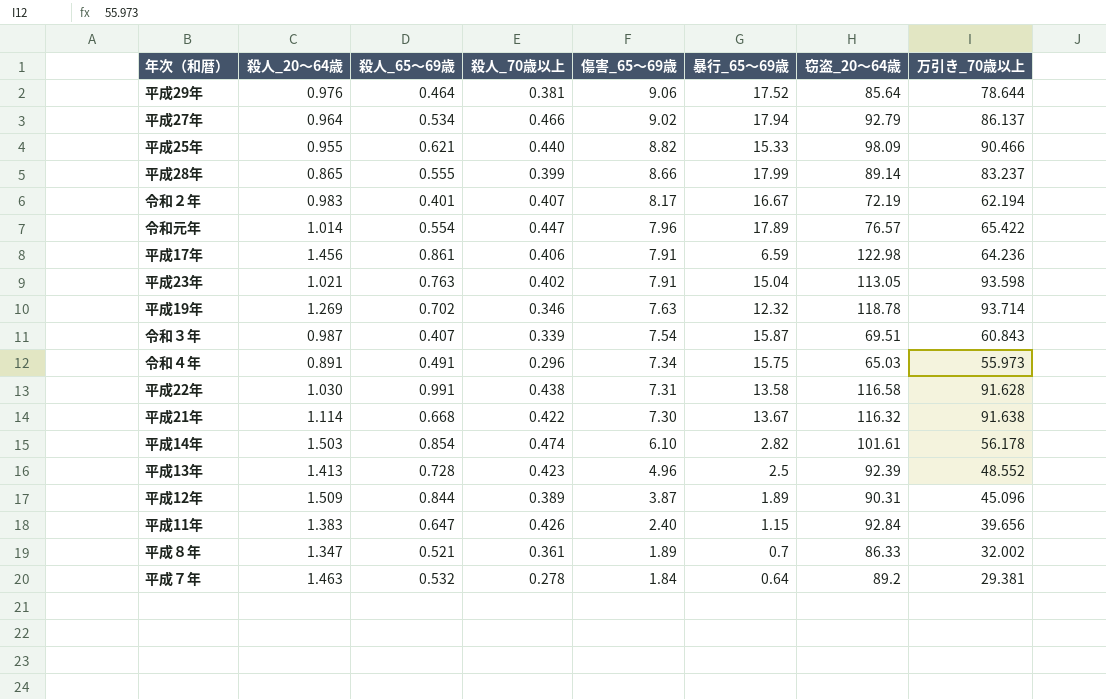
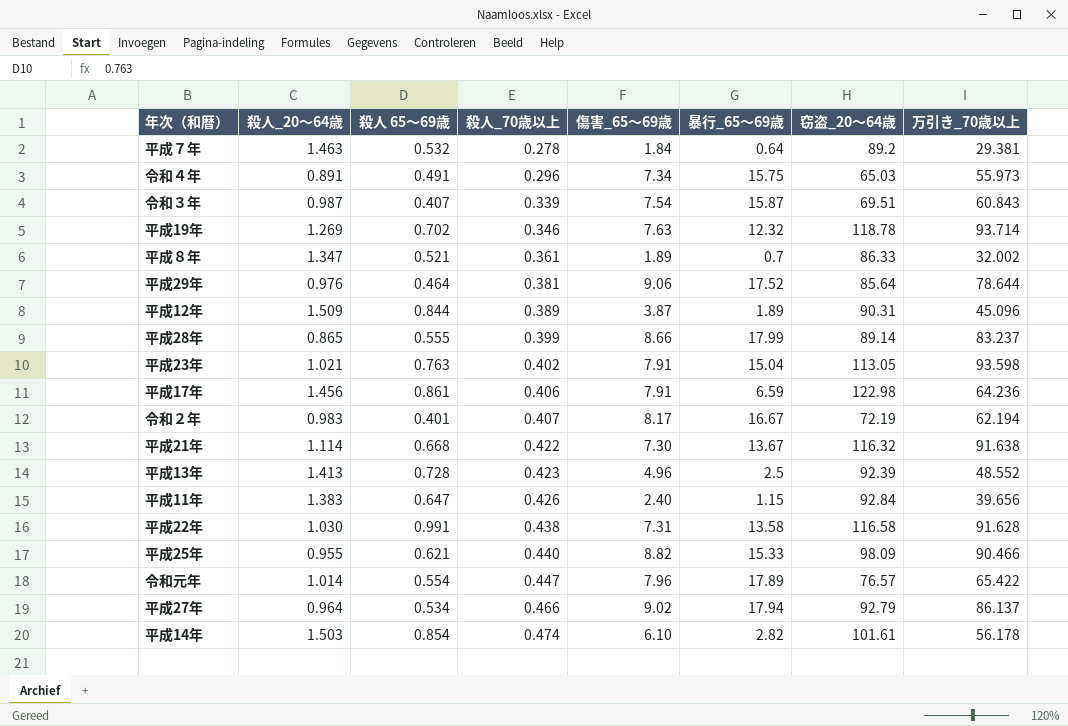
row order: 傷害_65～69歳 descending -> 殺人_70歳以上 ascending
column name: 殺人_65～69歳 -> 殺人 65～69歳

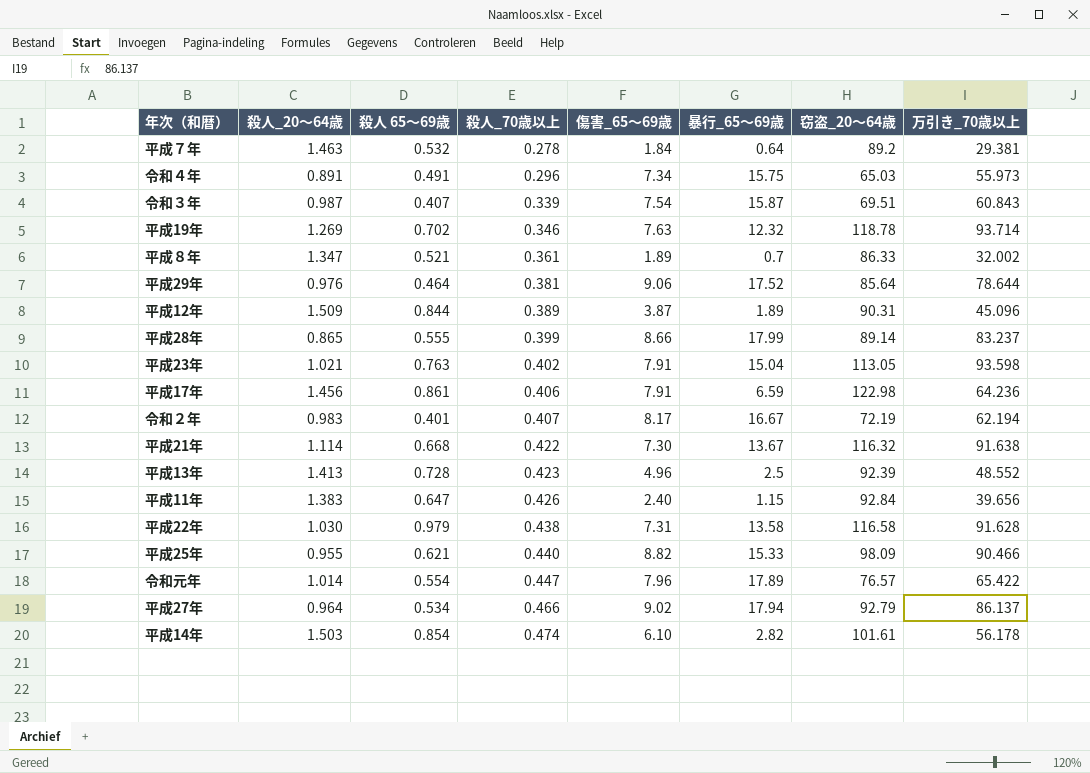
平成22年 | 殺人 65～69歳: 0.991 -> 0.979

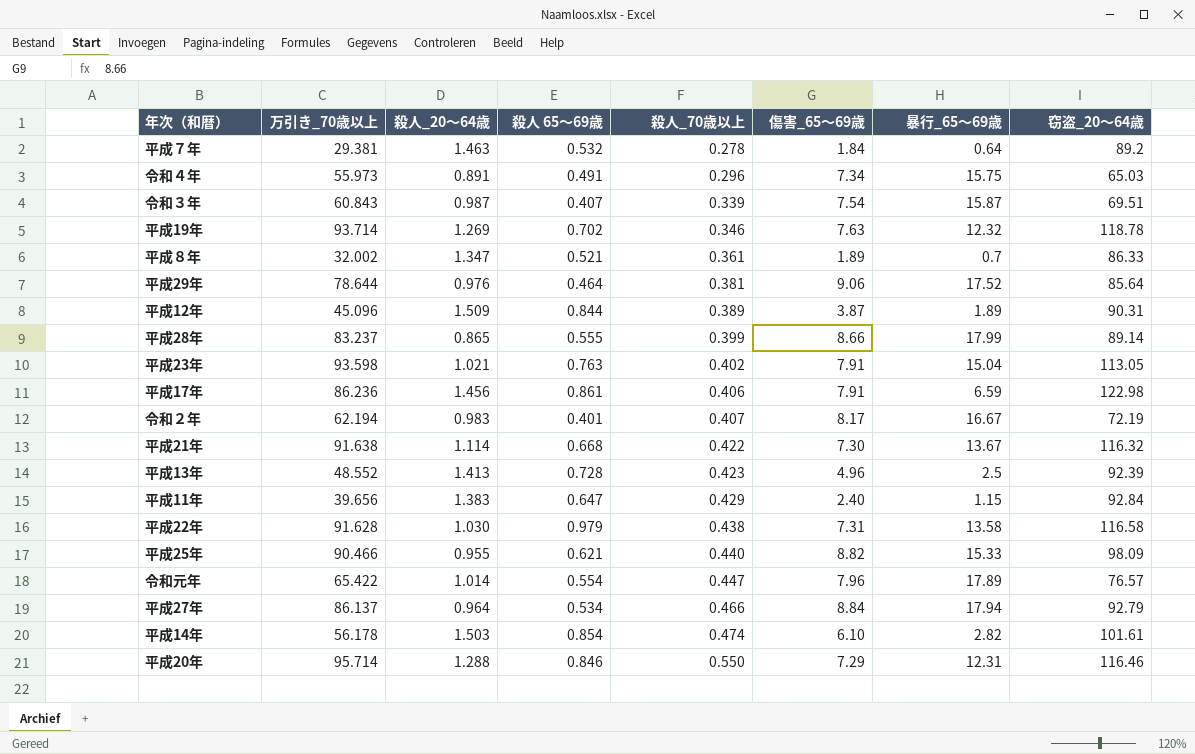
column 万引き_70歳以上 | position: 8 -> 2
平成17年 | 万引き_70歳以上: 64.236 -> 86.236
平成11年 | 殺人_70歳以上: 0.426 -> 0.429
平成27年 | 傷害_65～69歳: 9.02 -> 8.84
row 平成20年: none -> 95.714 | 1.288 | 0.846 | 0.550 | 7.29 | 12.31 | 116.46

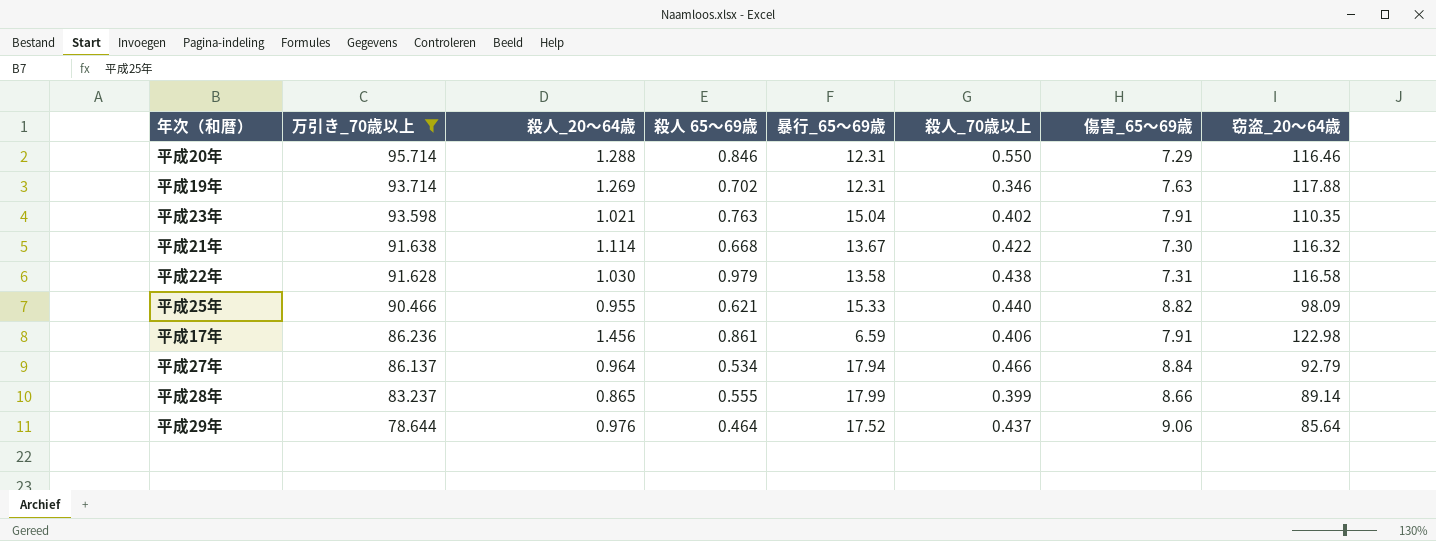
filter: none -> 万引き_70歳以上 >= 78.644
row order: 殺人_70歳以上 ascending -> 万引き_70歳以上 descending
column 暴行_65～69歳 | position: 7 -> 5
平成19年 | 暴行_65～69歳: 12.32 -> 12.31
平成19年 | 窃盗_20～64歳: 118.78 -> 117.88
平成23年 | 窃盗_20～64歳: 113.05 -> 110.35
平成29年 | 殺人_70歳以上: 0.381 -> 0.437

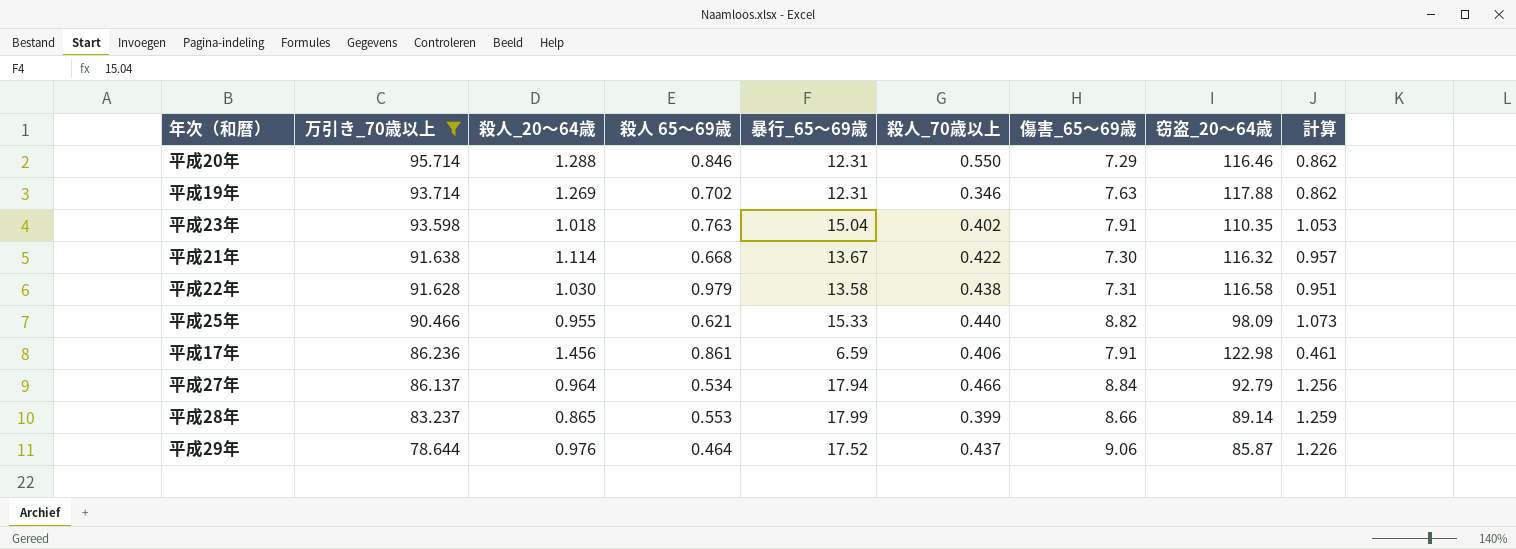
column 計算 | formula: none -> [暴行_65～69歳] * 0.07
平成23年 | 殺人_20～64歳: 1.021 -> 1.018
平成28年 | 殺人 65～69歳: 0.555 -> 0.553
平成29年 | 窃盗_20～64歳: 85.64 -> 85.87

